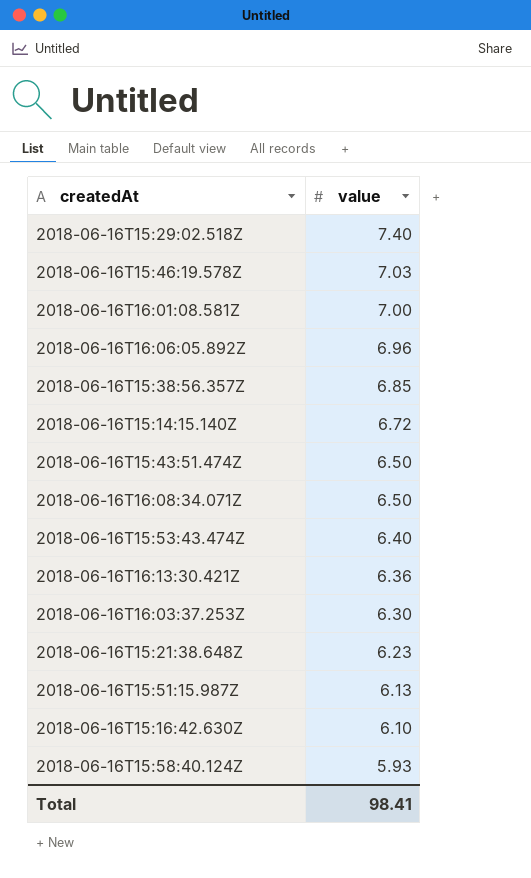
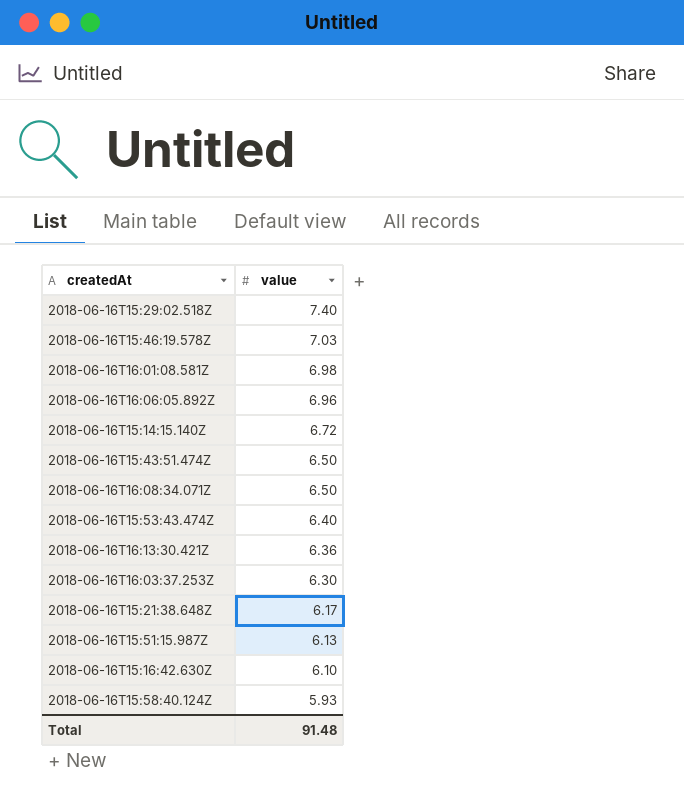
row 2018-06-16T15:38:56.357Z: 6.85 -> none
2018-06-16T16:01:08.581Z | value: 7.00 -> 6.98
2018-06-16T15:21:38.648Z | value: 6.23 -> 6.17
Total | value: 98.41 -> 91.48

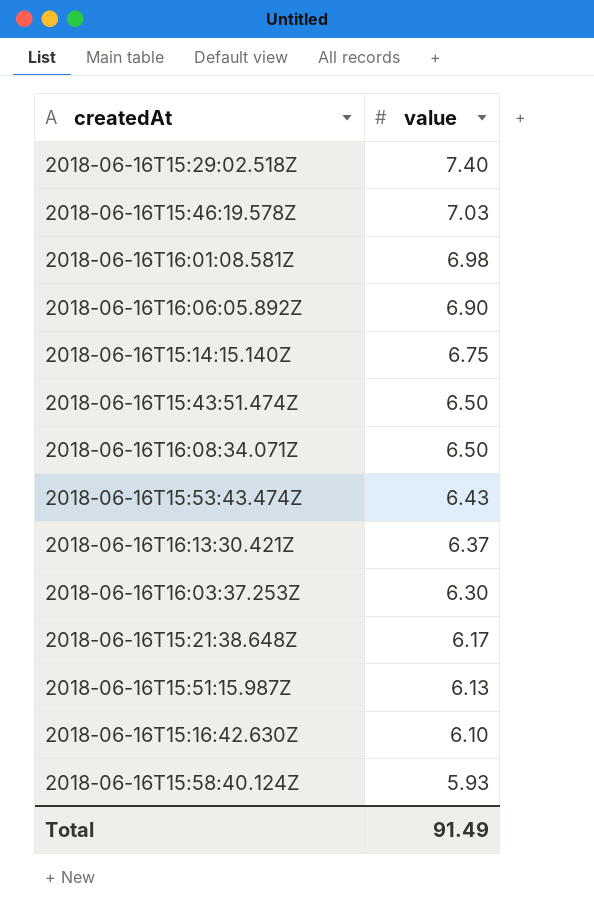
2018-06-16T16:06:05.892Z | value: 6.96 -> 6.90
2018-06-16T15:14:15.140Z | value: 6.72 -> 6.75
2018-06-16T15:53:43.474Z | value: 6.40 -> 6.43
2018-06-16T16:13:30.421Z | value: 6.36 -> 6.37
Total | value: 91.48 -> 91.49

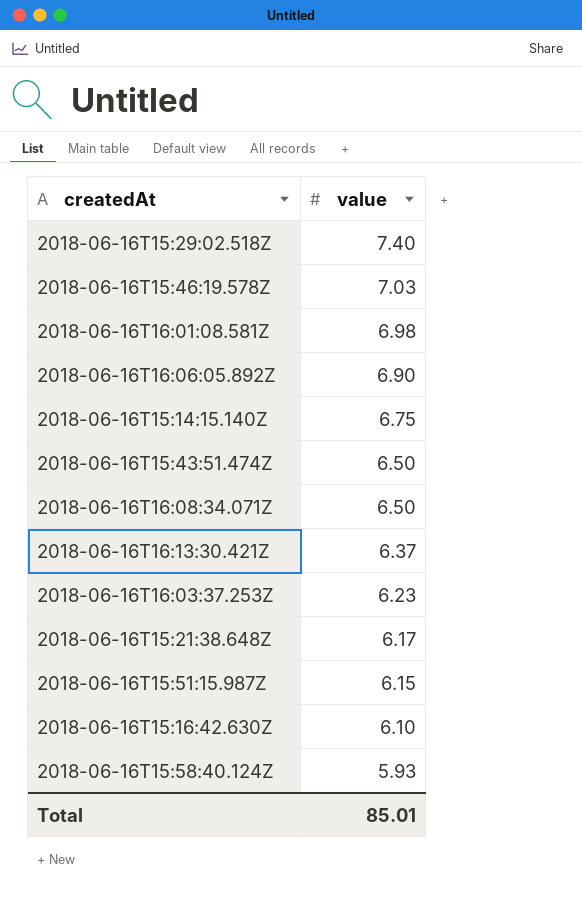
row 2018-06-16T15:53:43.474Z: 6.43 -> none
2018-06-16T16:03:37.253Z | value: 6.30 -> 6.23
2018-06-16T15:51:15.987Z | value: 6.13 -> 6.15
Total | value: 91.49 -> 85.01

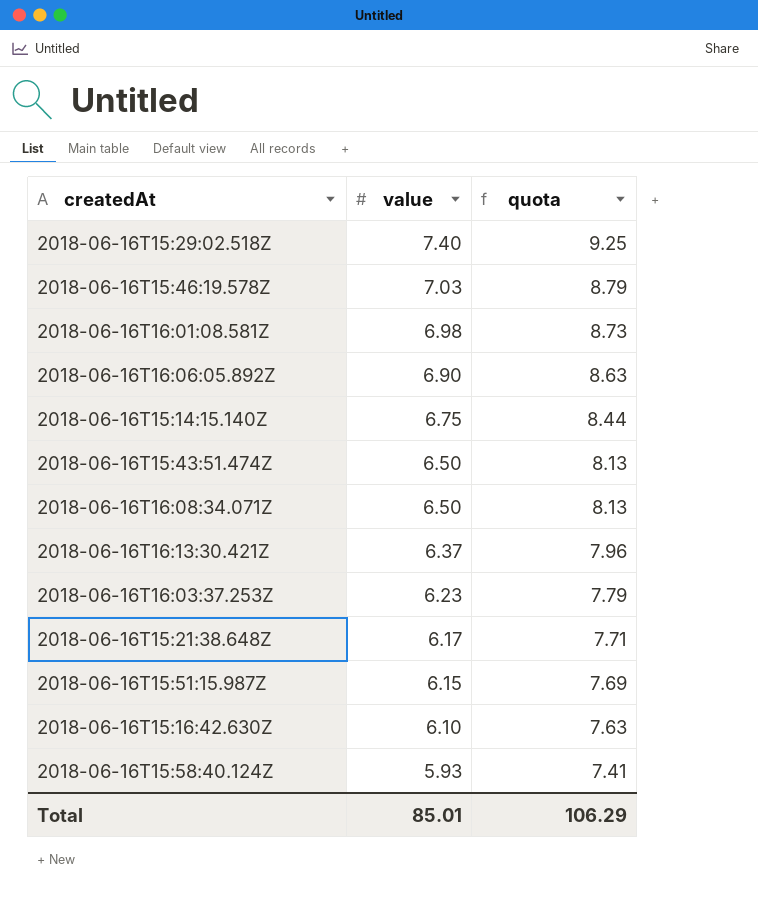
column quota | formula: none -> [value] * 1.25

